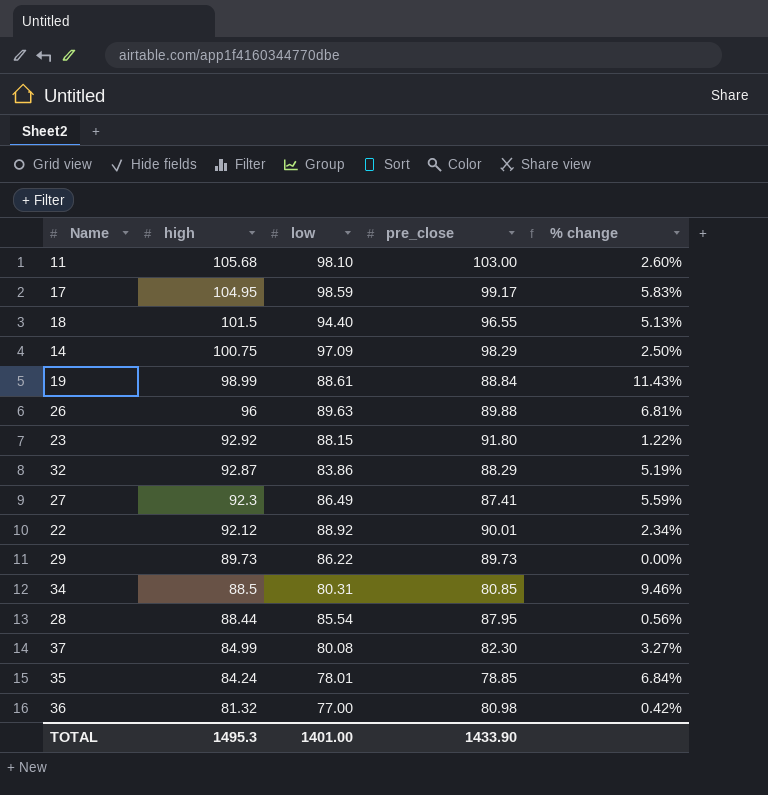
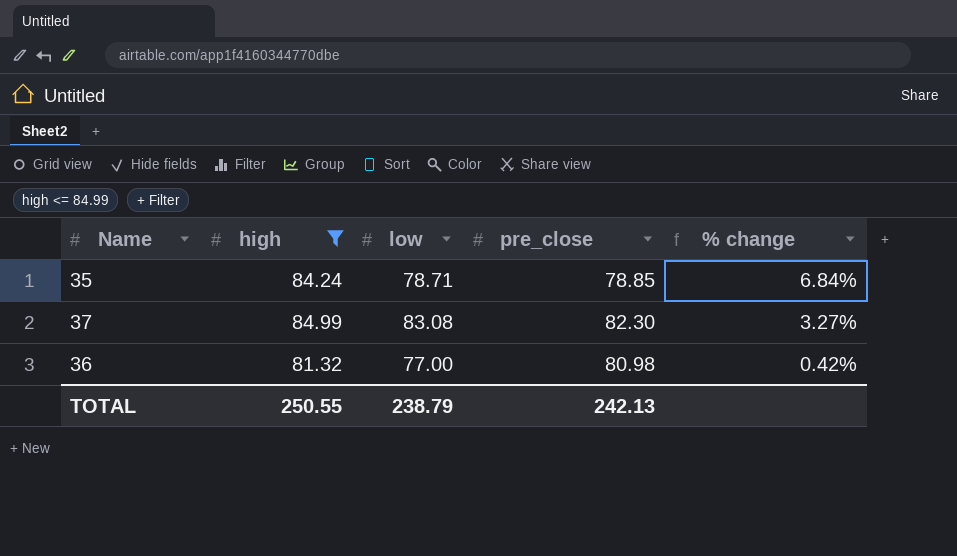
filter: none -> high <= 84.99
row order: high descending -> % change descending
35 | low: 78.01 -> 78.71
37 | low: 80.08 -> 83.08
TOTAL | high: 1495.3 -> 250.55
TOTAL | low: 1401.00 -> 238.79
TOTAL | pre_close: 1433.90 -> 242.13

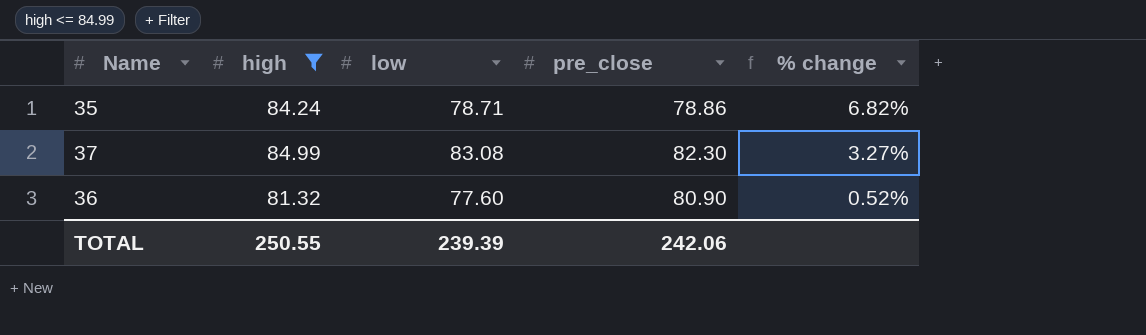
35 | pre_close: 78.85 -> 78.86
35 | % change: 6.84% -> 6.82%
36 | low: 77.00 -> 77.60
36 | pre_close: 80.98 -> 80.90
36 | % change: 0.42% -> 0.52%
TOTAL | low: 238.79 -> 239.39
TOTAL | pre_close: 242.13 -> 242.06

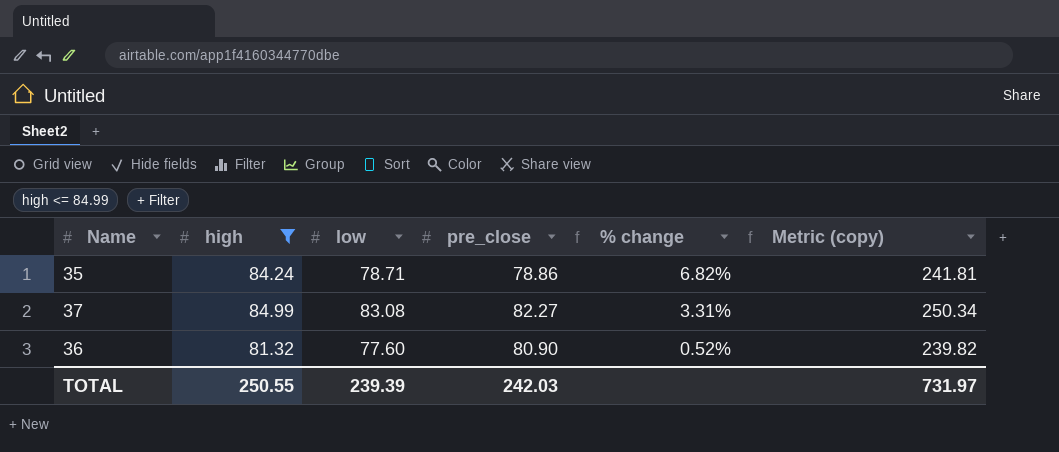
column Metric (copy) | formula: none -> [high] + [low] + [pre_close]
37 | pre_close: 82.30 -> 82.27
37 | % change: 3.27% -> 3.31%
TOTAL | pre_close: 242.06 -> 242.03

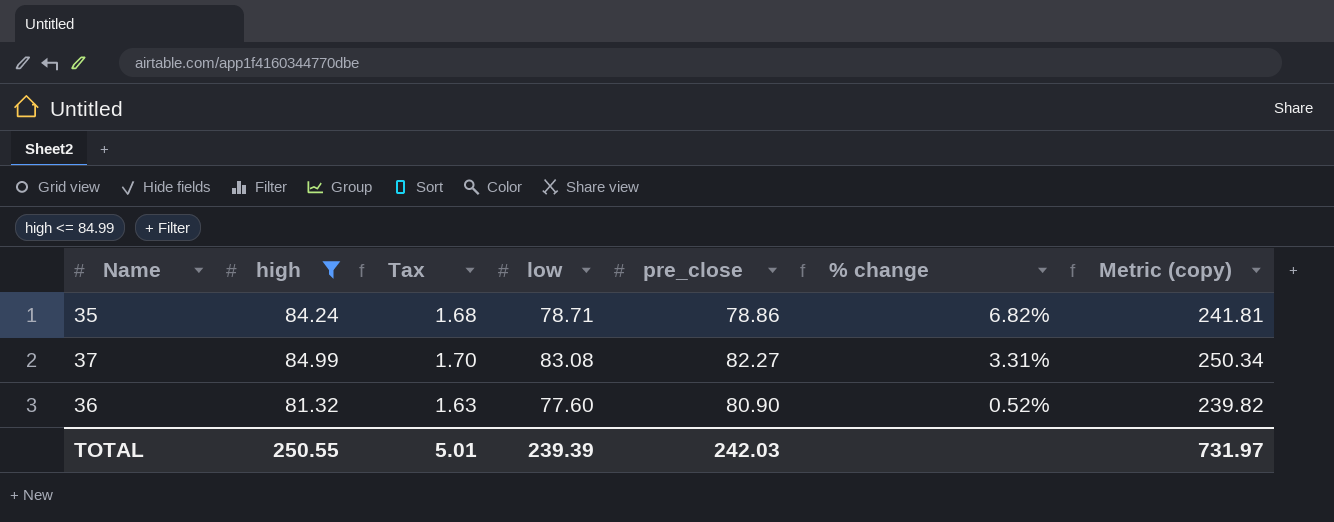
column Tax | formula: none -> [high] * 0.02

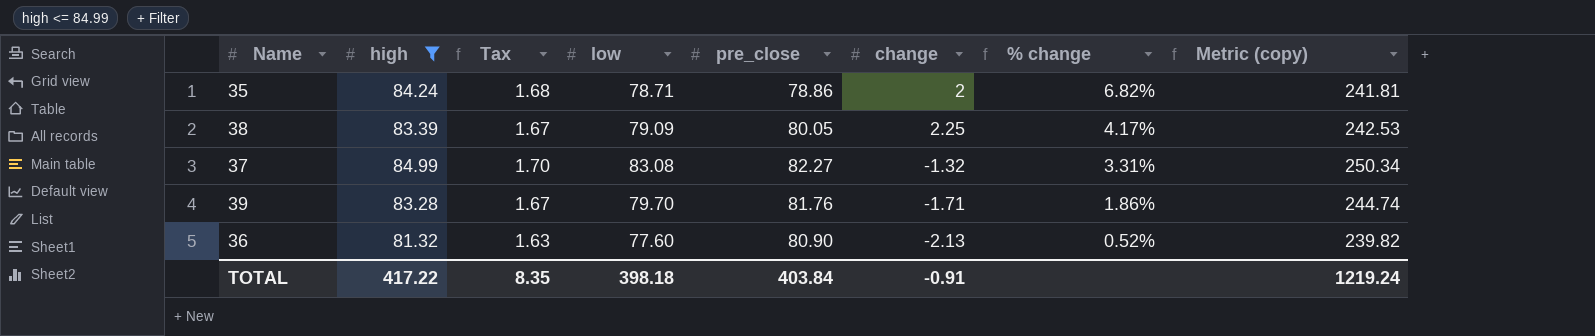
column change | position: none -> 6
row 38: none -> 83.39 | 1.67 | 79.09 | 80.05 | 2.25 | 4.17% | 242.53
row 39: none -> 83.28 | 1.67 | 79.70 | 81.76 | -1.71 | 1.86% | 244.74
TOTAL | high: 250.55 -> 417.22
TOTAL | Tax: 5.01 -> 8.35
TOTAL | low: 239.39 -> 398.18
TOTAL | pre_close: 242.03 -> 403.84
TOTAL | Metric (copy): 731.97 -> 1219.24

